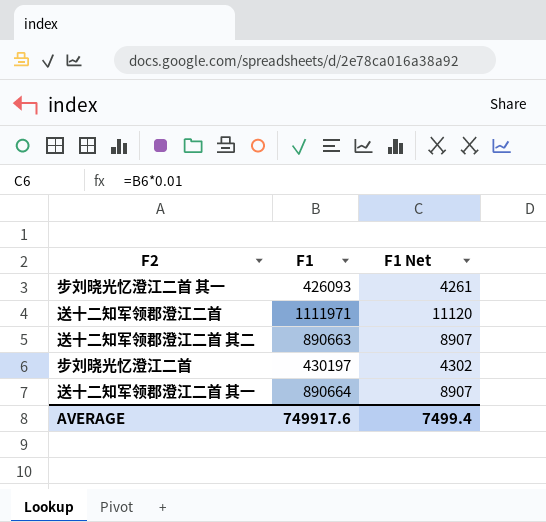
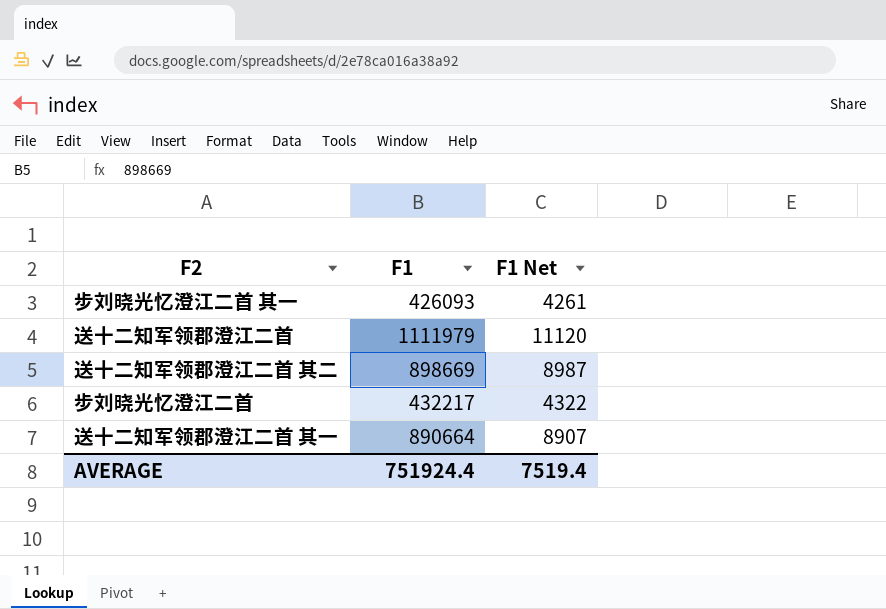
送十二知军领郡澄江二首 | F1: 1111971 -> 1111979
送十二知军领郡澄江二首 其二 | F1: 890663 -> 898669
送十二知军领郡澄江二首 其二 | F1 Net: 8907 -> 8987
步刘晓光忆澄江二首 | F1: 430197 -> 432217
步刘晓光忆澄江二首 | F1 Net: 4302 -> 4322
AVERAGE | F1: 749917.6 -> 751924.4
AVERAGE | F1 Net: 7499.4 -> 7519.4

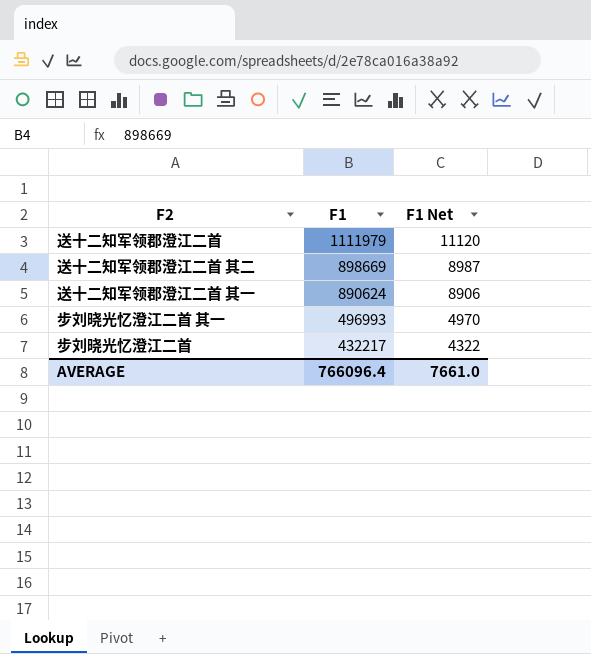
row order: none -> F1 descending
送十二知军领郡澄江二首 其一 | F1: 890664 -> 890624
送十二知军领郡澄江二首 其一 | F1 Net: 8907 -> 8906
步刘晓光忆澄江二首 其一 | F1: 426093 -> 496993
步刘晓光忆澄江二首 其一 | F1 Net: 4261 -> 4970
AVERAGE | F1: 751924.4 -> 766096.4
AVERAGE | F1 Net: 7519.4 -> 7661.0

